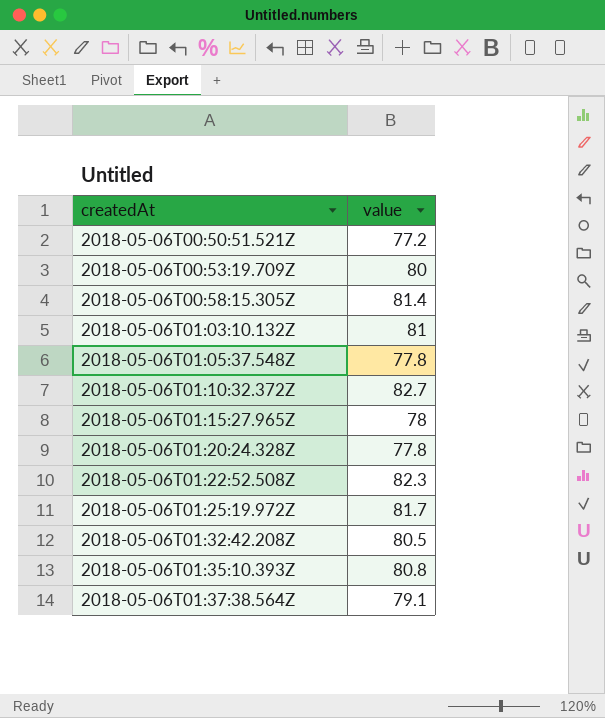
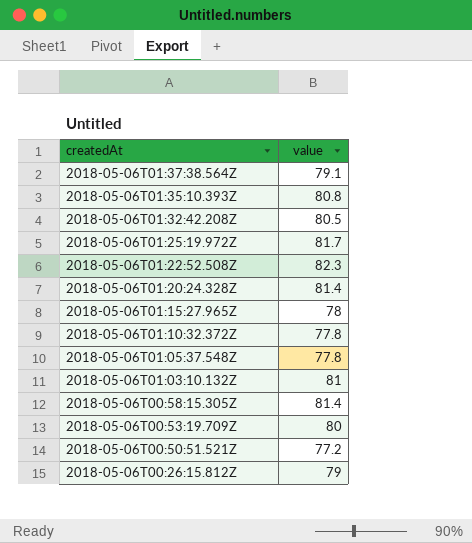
row order: createdAt ascending -> createdAt descending
2018-05-06T01:20:24.328Z | value: 77.8 -> 81.4
2018-05-06T01:10:32.372Z | value: 82.7 -> 77.8
row 2018-05-06T00:26:15.812Z: none -> 79

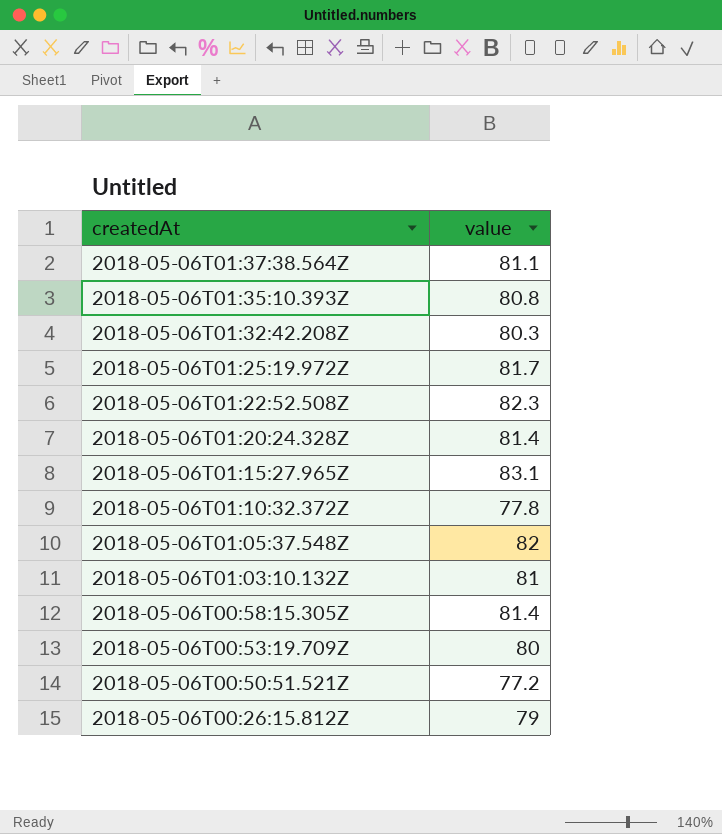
2018-05-06T01:37:38.564Z | value: 79.1 -> 81.1
2018-05-06T01:32:42.208Z | value: 80.5 -> 80.3
2018-05-06T01:15:27.965Z | value: 78 -> 83.1
2018-05-06T01:05:37.548Z | value: 77.8 -> 82

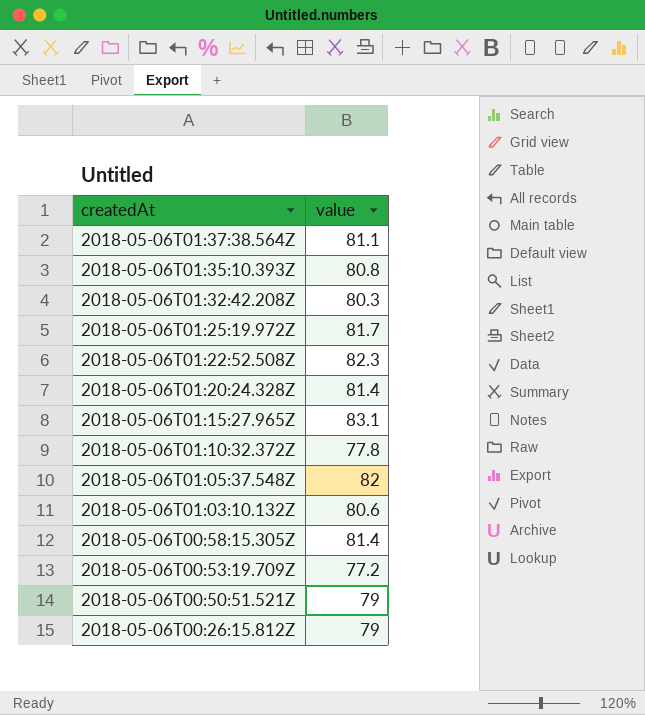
2018-05-06T01:03:10.132Z | value: 81 -> 80.6
2018-05-06T00:53:19.709Z | value: 80 -> 77.2
2018-05-06T00:50:51.521Z | value: 77.2 -> 79

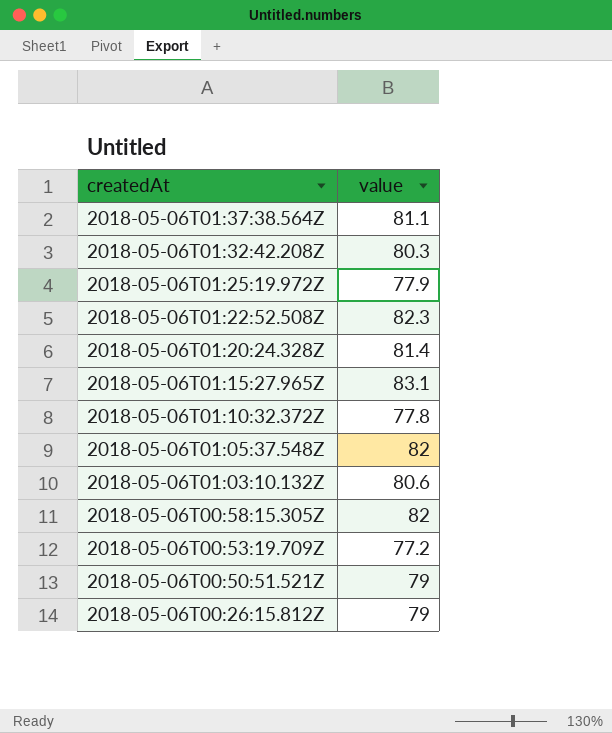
row 2018-05-06T01:35:10.393Z: 80.8 -> none
2018-05-06T01:25:19.972Z | value: 81.7 -> 77.9
2018-05-06T00:58:15.305Z | value: 81.4 -> 82

